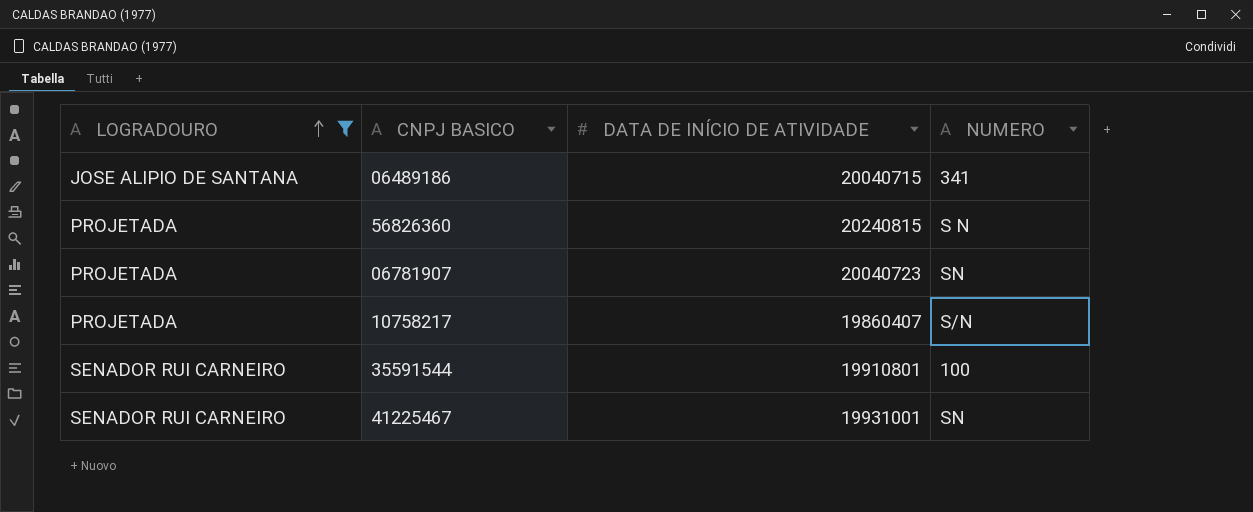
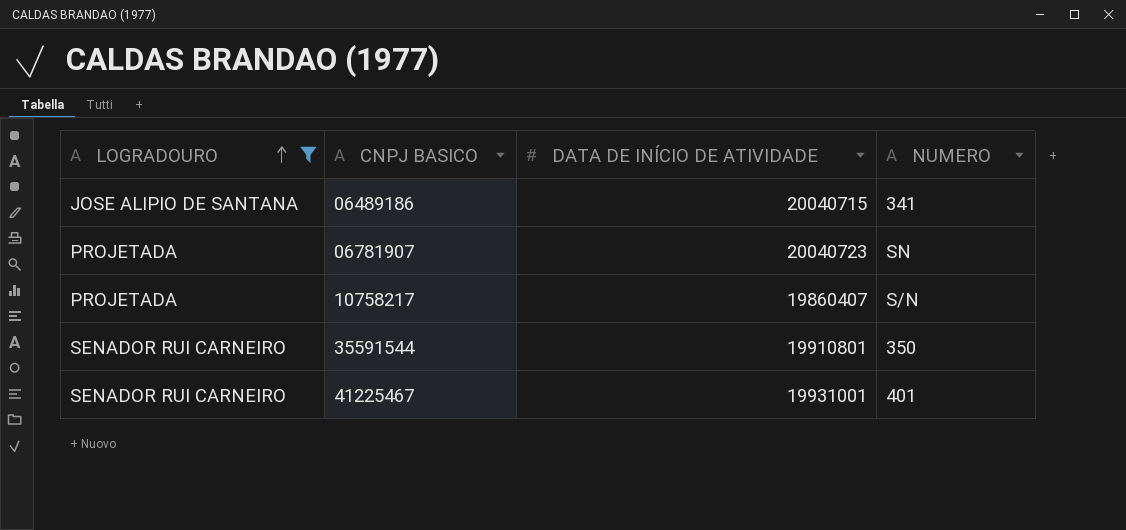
row 56826360: PROJETADA | 20240815 | S N -> none
35591544 | NUMERO: 100 -> 350
41225467 | NUMERO: SN -> 401

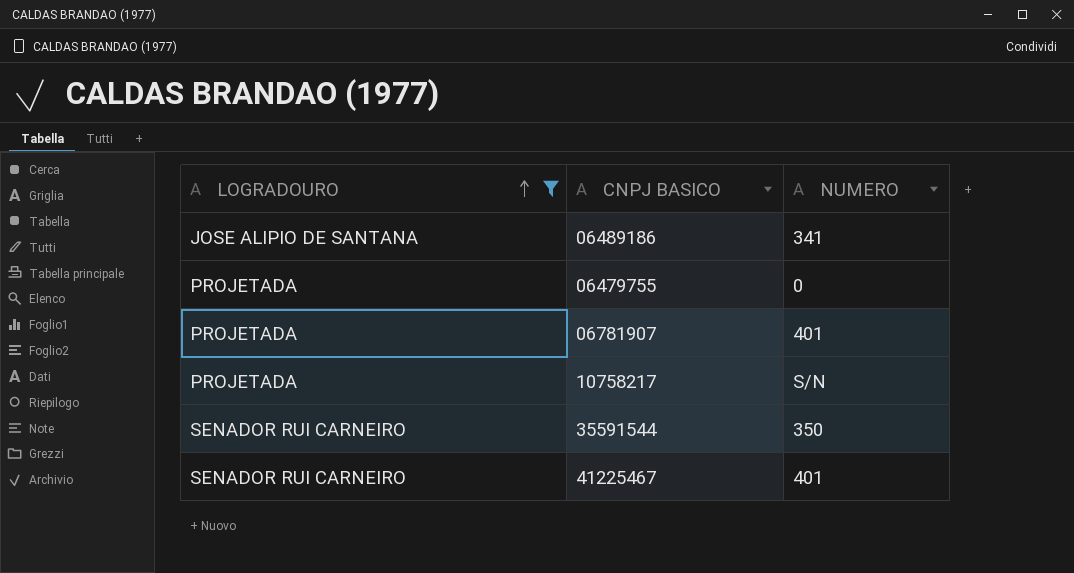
column DATA DE INÍCIO DE ATIVIDADE | position: 3 -> none
row 06479755: none -> PROJETADA | 0
06781907 | NUMERO: SN -> 401

